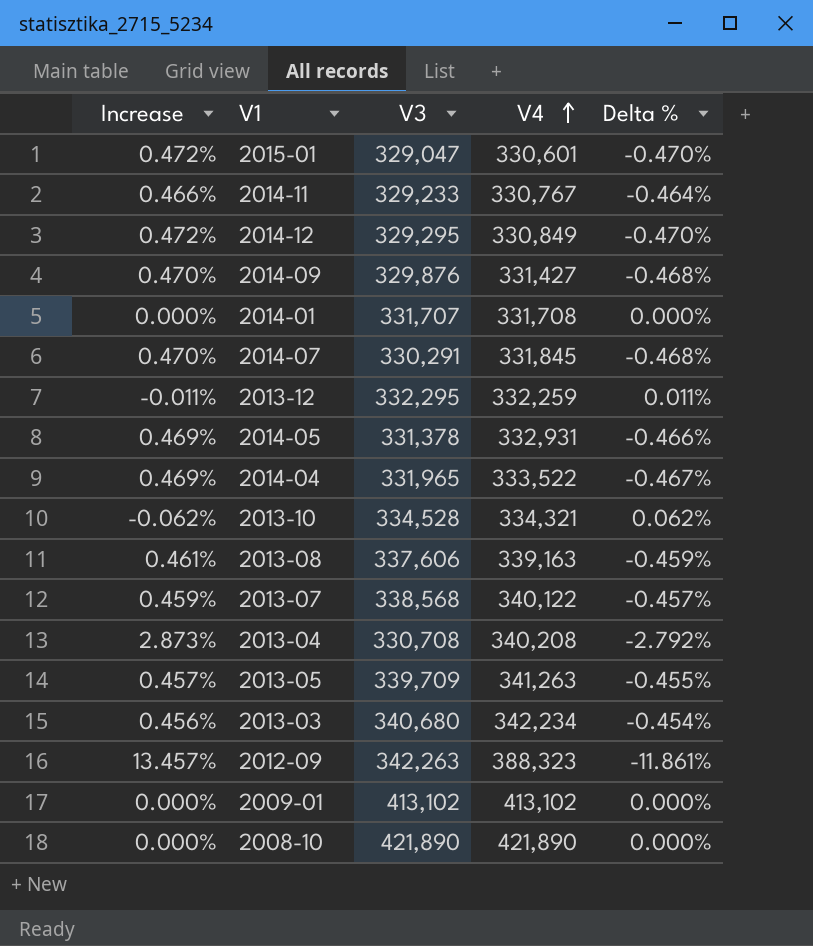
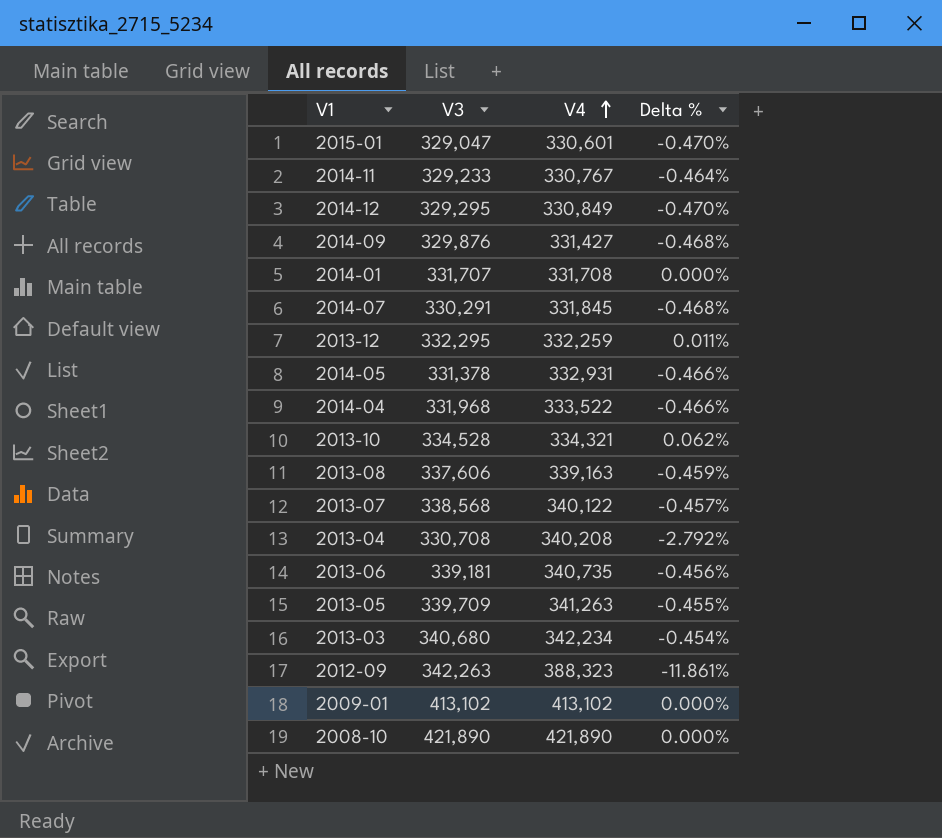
column Increase | formula: ([V4] - [V3]) / [V3] -> none
2014-04 | V3: 331,965 -> 331,968
2014-04 | Delta %: -0.467% -> -0.466%
row 2013-06: none -> 339,181 | 340,735 | -0.456%

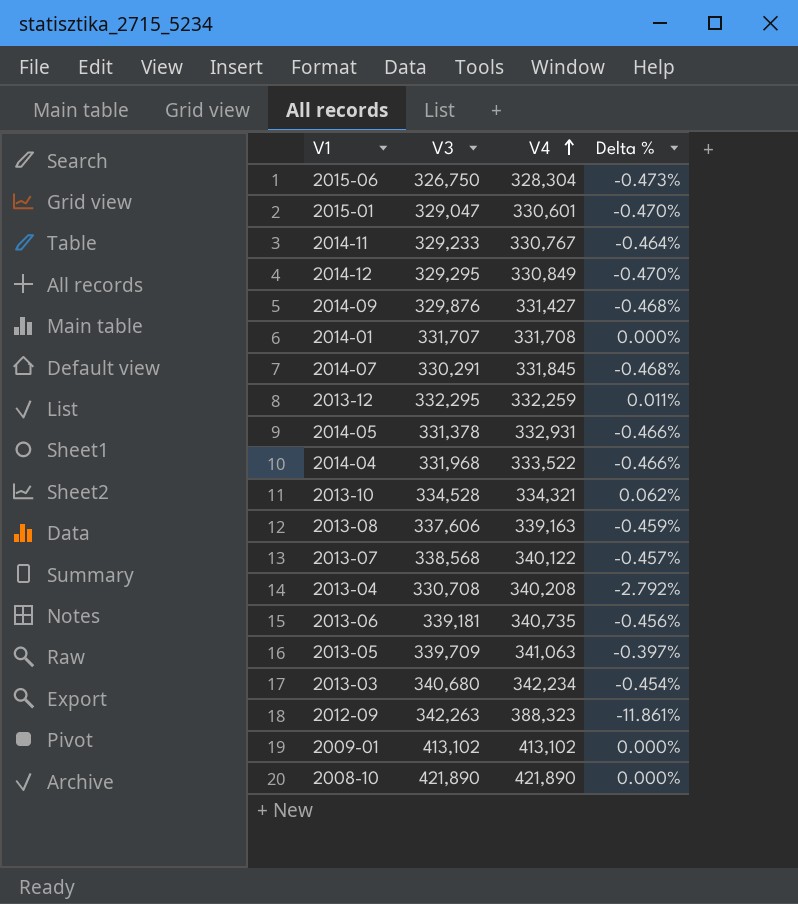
row 2015-06: none -> 326,750 | 328,304 | -0.473%
2013-05 | V4: 341,263 -> 341,063
2013-05 | Delta %: -0.455% -> -0.397%

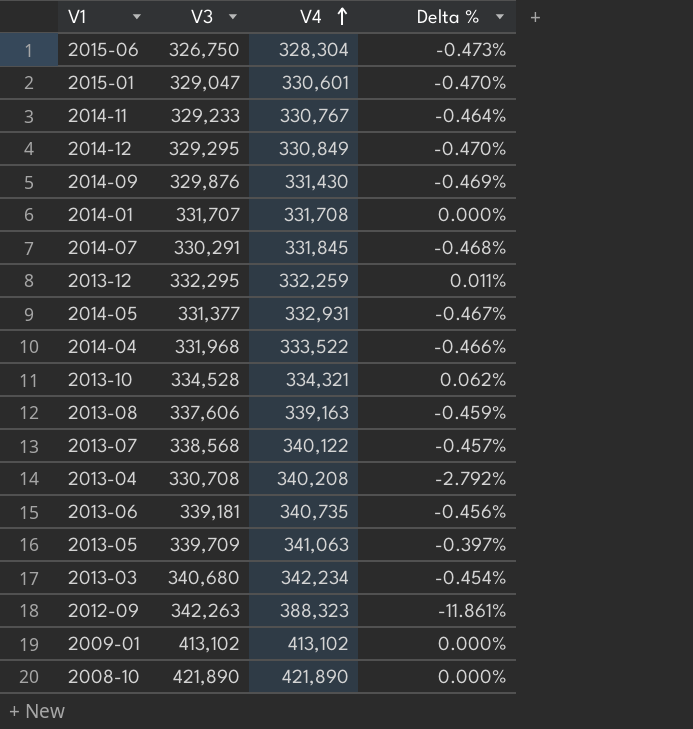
2014-09 | V4: 331,427 -> 331,430
2014-09 | Delta %: -0.468% -> -0.469%
2014-05 | V3: 331,378 -> 331,377
2014-05 | Delta %: -0.466% -> -0.467%

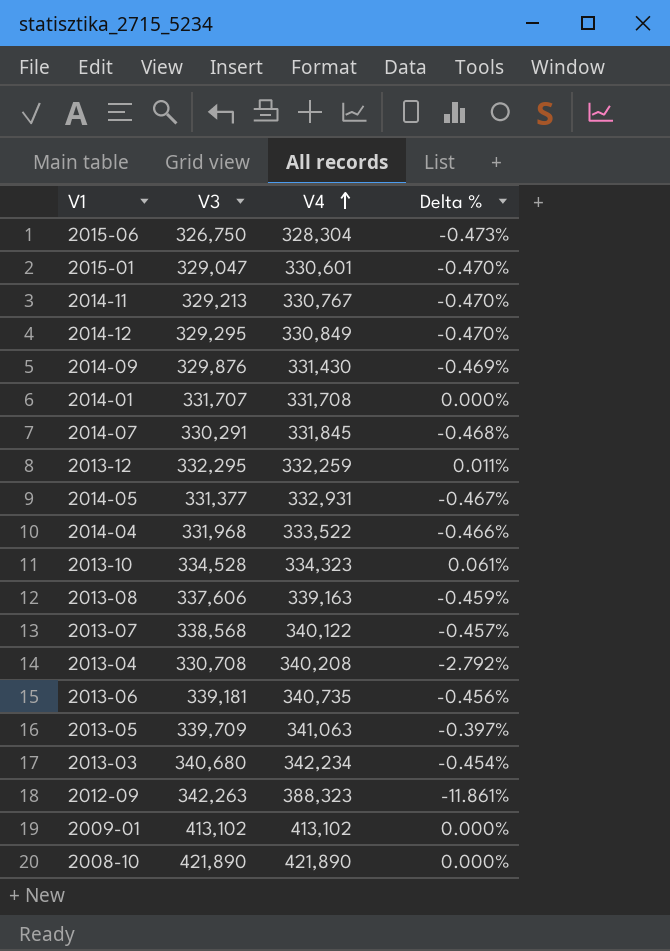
2014-11 | V3: 329,233 -> 329,213
2014-11 | Delta %: -0.464% -> -0.470%
2013-10 | V4: 334,321 -> 334,323
2013-10 | Delta %: 0.062% -> 0.061%

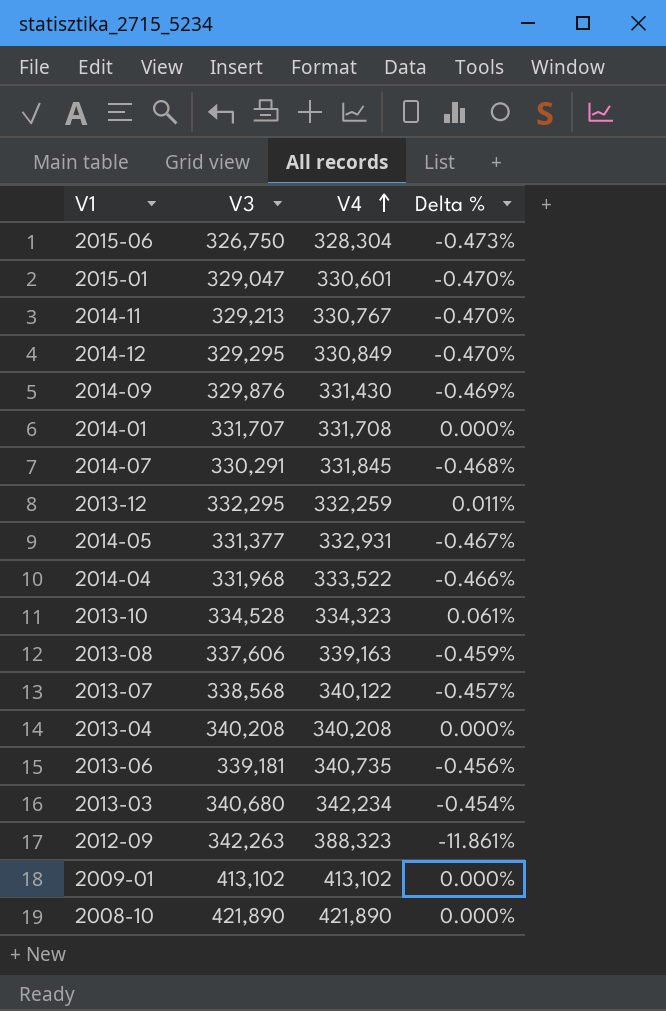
row 2013-05: 339,709 | 341,063 | -0.397% -> none
2013-04 | V3: 330,708 -> 340,208
2013-04 | Delta %: -2.792% -> 0.000%

